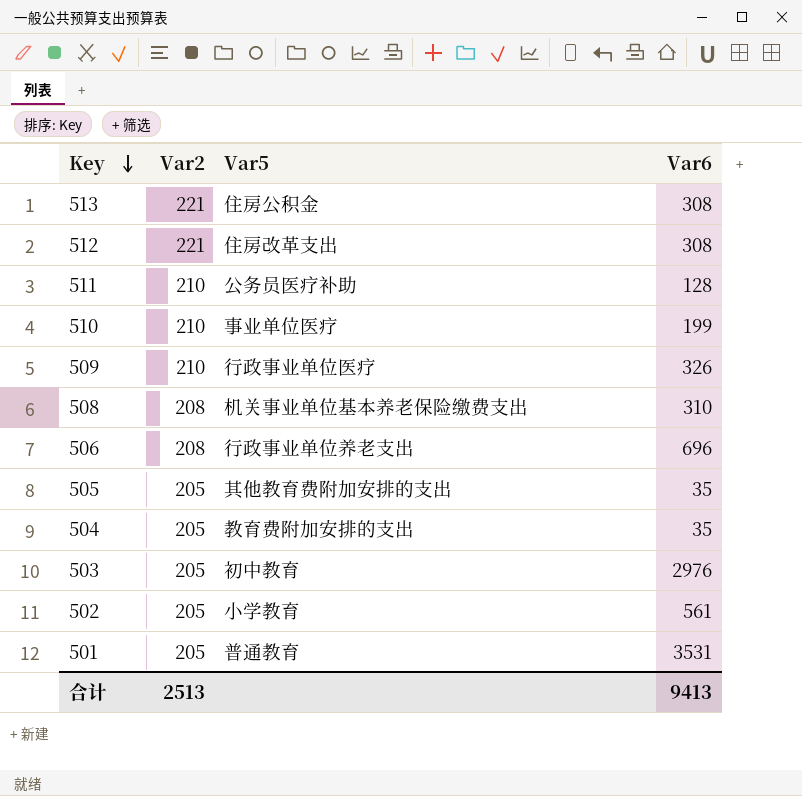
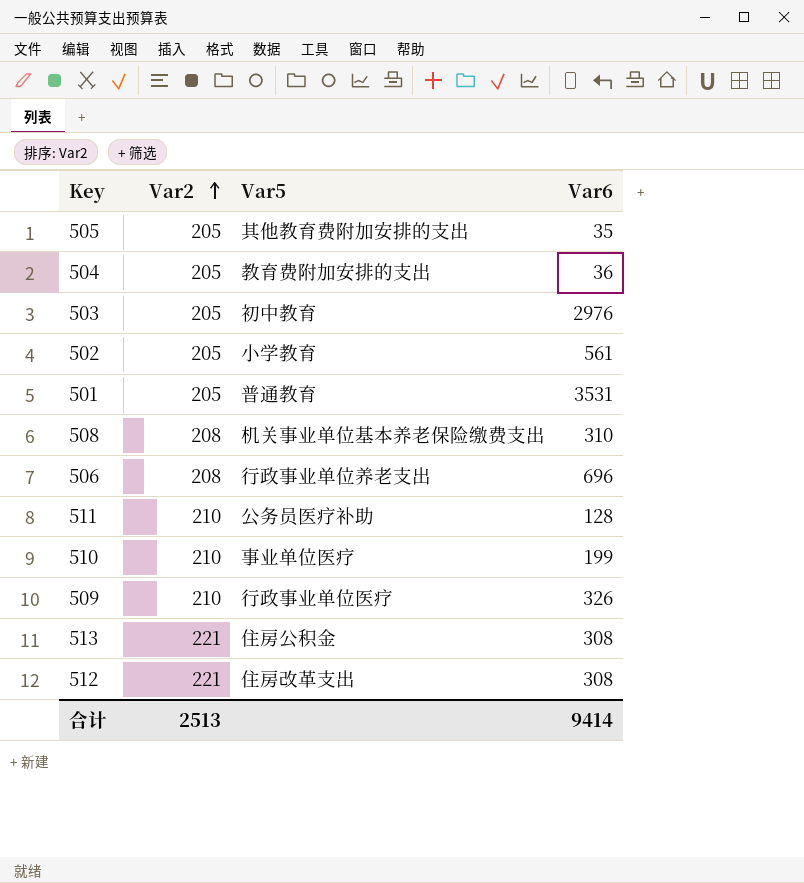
row order: Key descending -> Var2 ascending
504 | Var6: 35 -> 36
合计 | Var6: 9413 -> 9414

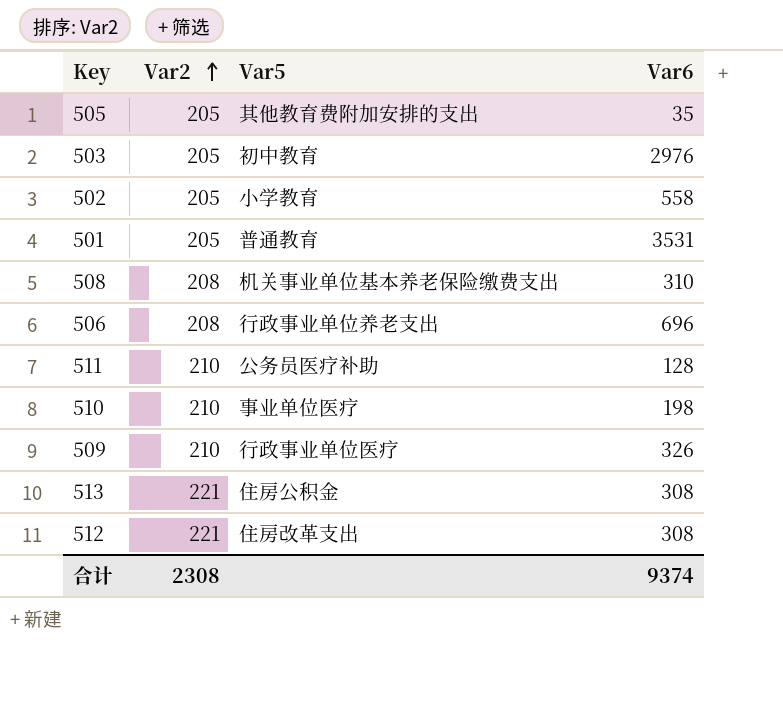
row 504: 205 | 教育费附加安排的支出 | 36 -> none
502 | Var6: 561 -> 558
510 | Var6: 199 -> 198
合计 | Var2: 2513 -> 2308
合计 | Var6: 9414 -> 9374

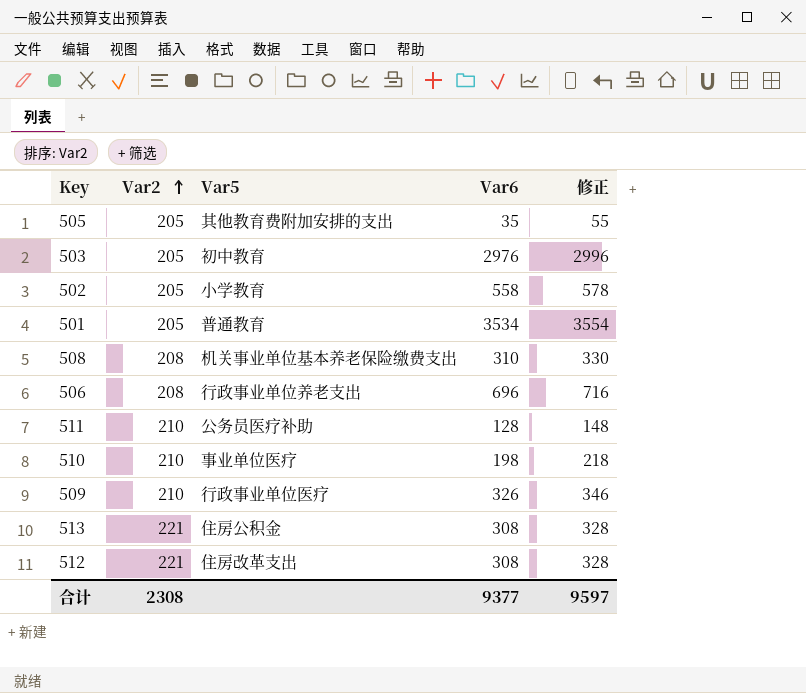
column 修正 | formula: none -> [Var6] + 20
501 | Var6: 3531 -> 3534
合计 | Var6: 9374 -> 9377

